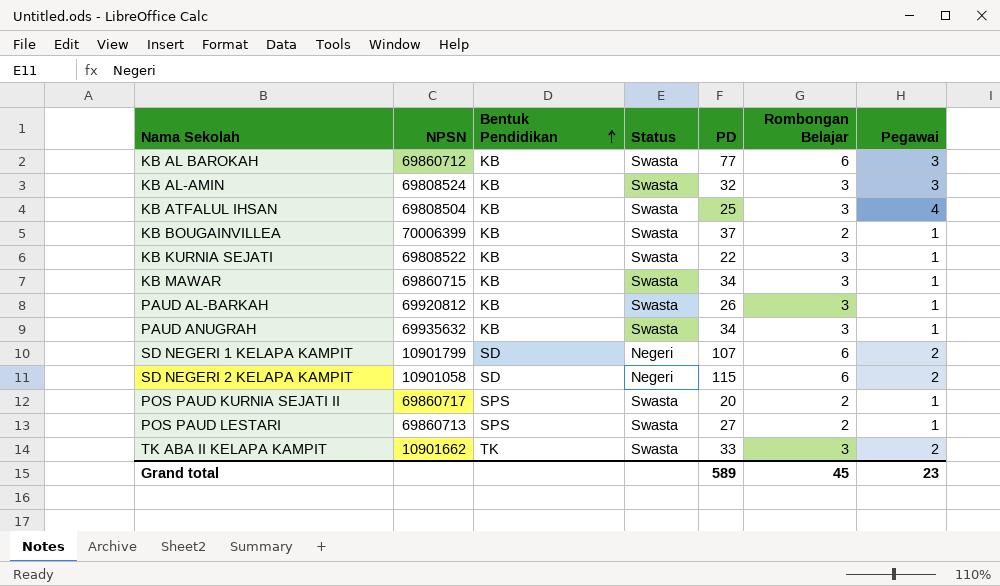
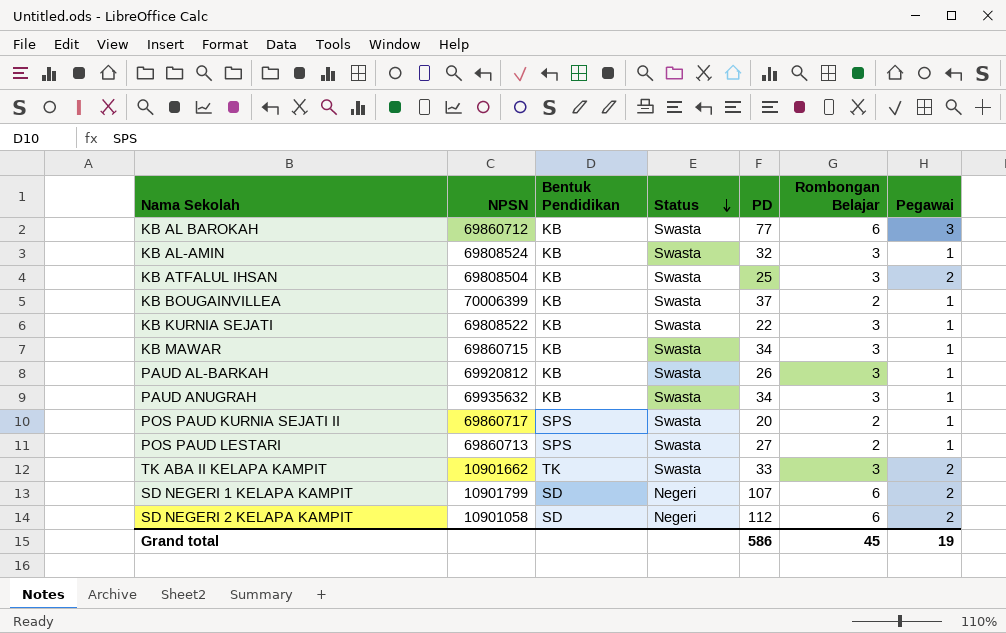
row order: Bentuk Pendidikan ascending -> Status descending
KB AL-AMIN | Pegawai: 3 -> 1
KB ATFALUL IHSAN | Pegawai: 4 -> 2
SD NEGERI 2 KELAPA KAMPIT | PD: 115 -> 112
Grand total | PD: 589 -> 586
Grand total | Pegawai: 23 -> 19

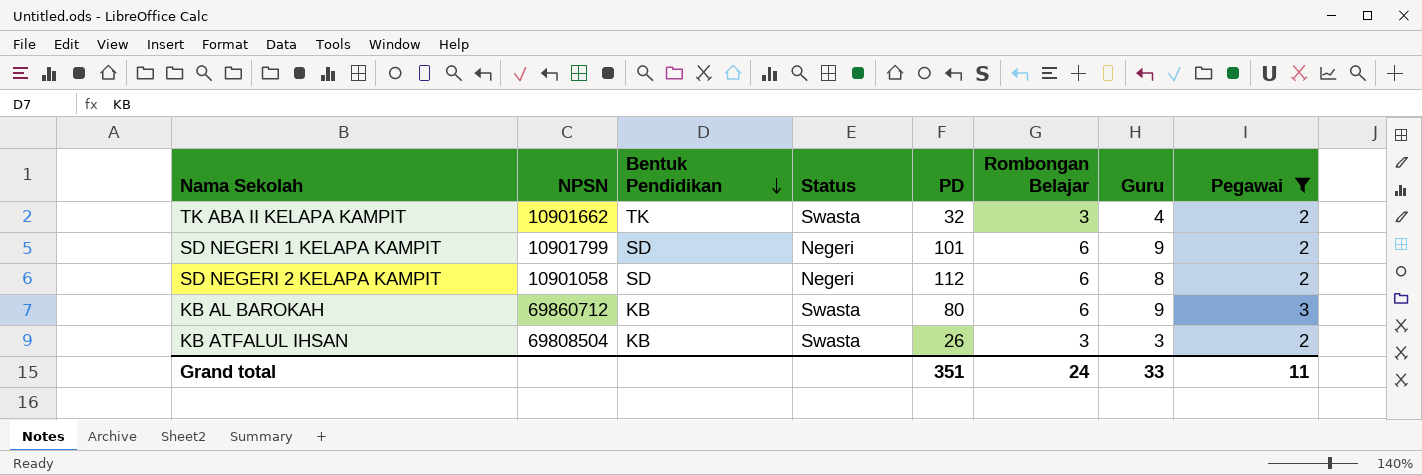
filter: none -> Pegawai != 1
row order: Status descending -> Bentuk Pendidikan descending
column Guru | position: none -> 7
TK ABA II KELAPA KAMPIT | PD: 33 -> 32
SD NEGERI 1 KELAPA KAMPIT | PD: 107 -> 101
KB AL BAROKAH | PD: 77 -> 80
KB ATFALUL IHSAN | PD: 25 -> 26
Grand total | PD: 586 -> 351
Grand total | Rombongan Belajar: 45 -> 24
Grand total | Pegawai: 19 -> 11

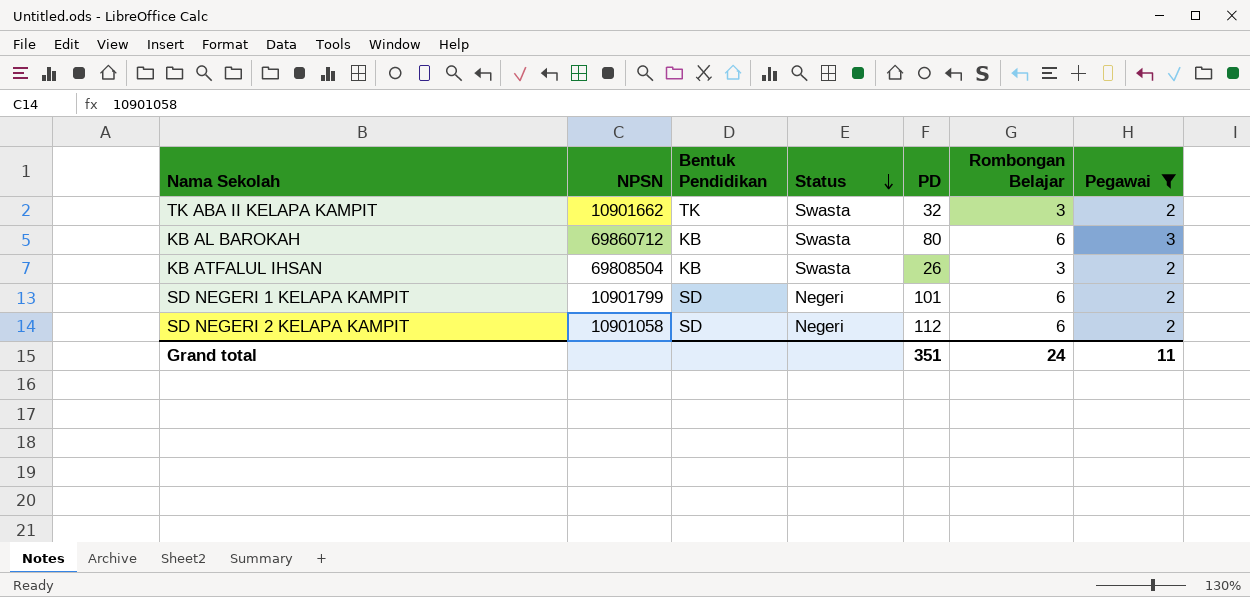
row order: Bentuk Pendidikan descending -> Status descending
column Guru | position: 7 -> none

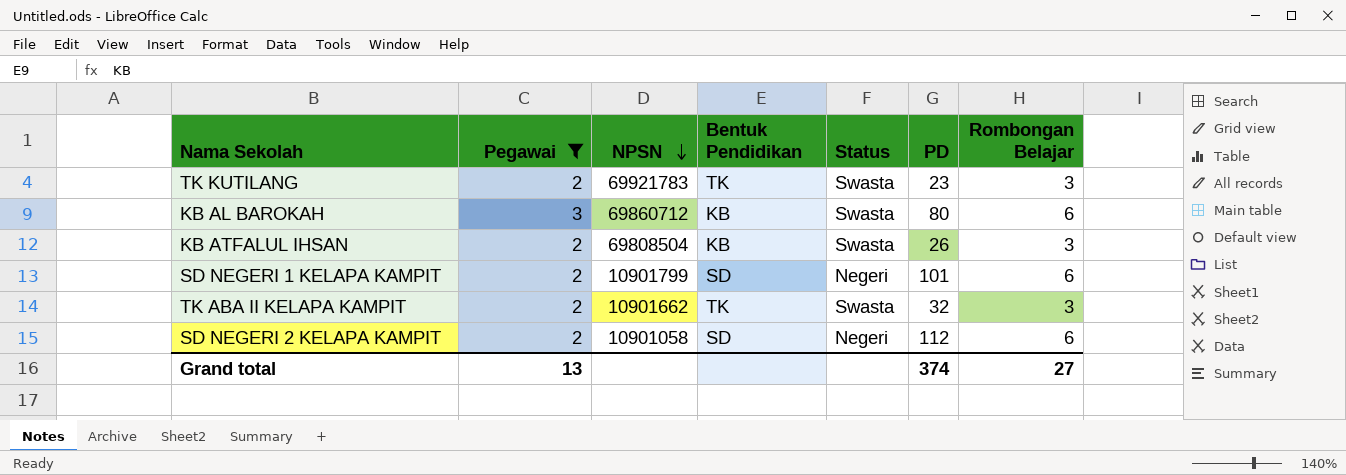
row order: Status descending -> NPSN descending
column Pegawai | position: 7 -> 2
row TK KUTILANG: none -> 2 | 69921783 | TK | Swasta | 23 | 3
Grand total | Pegawai: 11 -> 13
Grand total | PD: 351 -> 374
Grand total | Rombongan Belajar: 24 -> 27

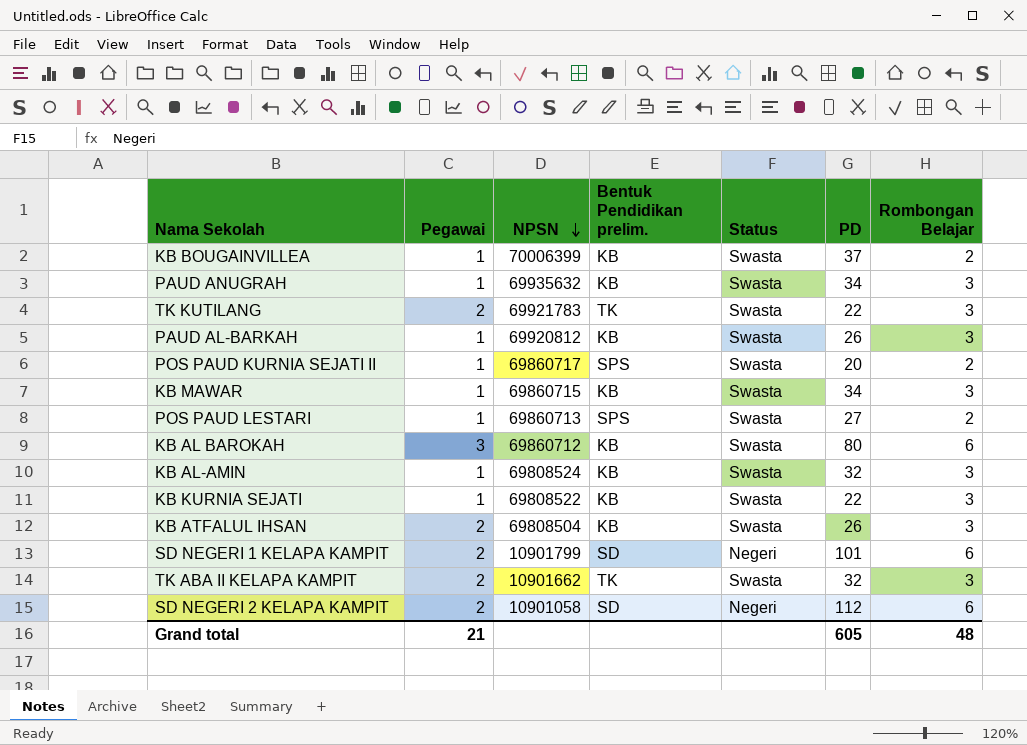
filter: Pegawai != 1 -> none
column name: Bentuk Pendidikan -> Bentuk Pendidikan prelim.
TK KUTILANG | PD: 23 -> 22
Grand total | Pegawai: 13 -> 21
Grand total | PD: 374 -> 605
Grand total | Rombongan Belajar: 27 -> 48

